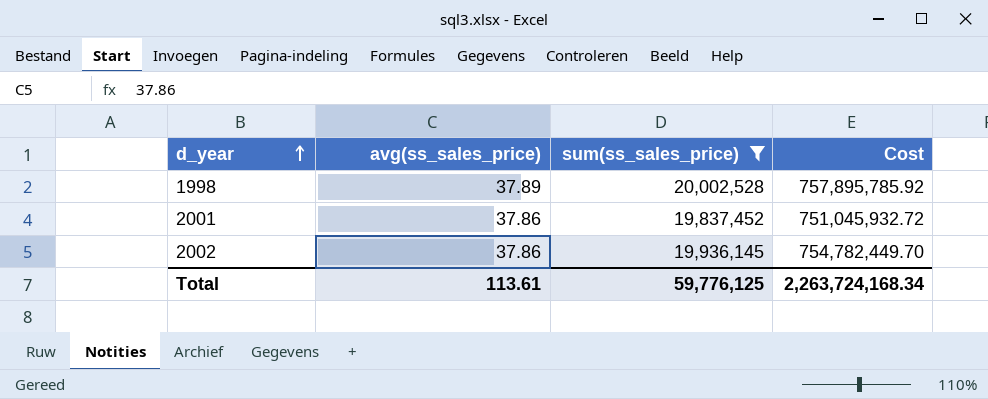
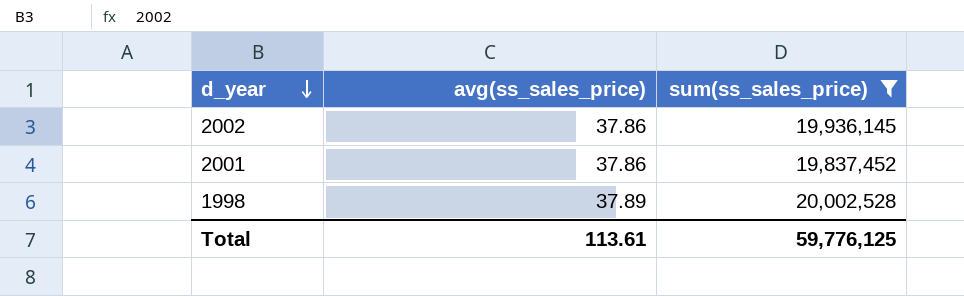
row order: d_year ascending -> d_year descending
column Cost | formula: [avg(ss_sales_price)] * [sum(ss_sales_price)] -> none

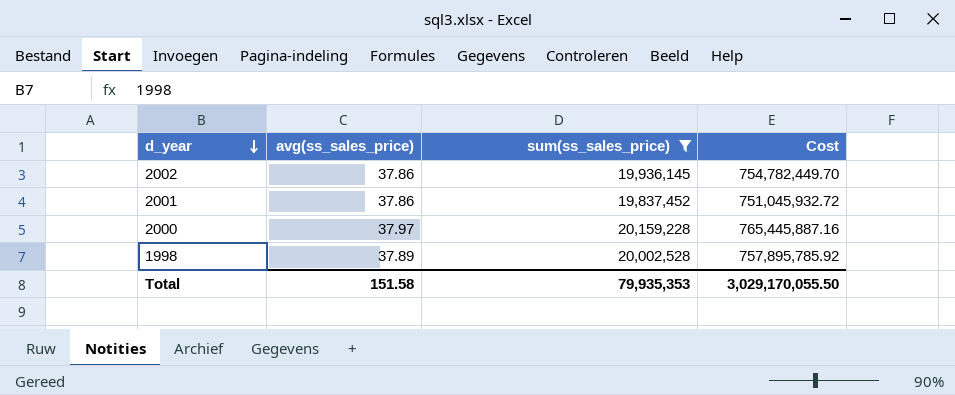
column Cost | formula: none -> [avg(ss_sales_price)] * [sum(ss_sales_price)]
row 2000: none -> 37.97 | 20,159,228 | 765,445,887.16
Total | avg(ss_sales_price): 113.61 -> 151.58
Total | sum(ss_sales_price): 59,776,125 -> 79,935,353

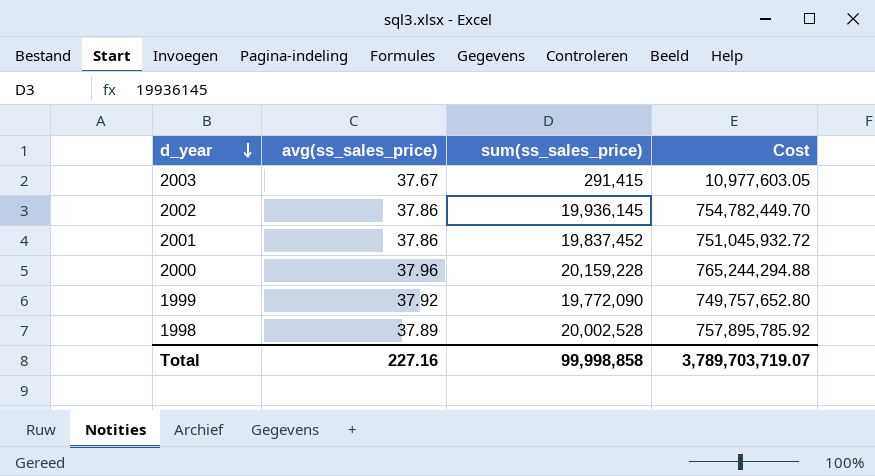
filter: sum(ss_sales_price) >= 19,837,452 -> none
2000 | avg(ss_sales_price): 37.97 -> 37.96
2000 | Cost: 765,445,887.16 -> 765,244,294.88
Total | avg(ss_sales_price): 151.58 -> 227.16
Total | sum(ss_sales_price): 79,935,353 -> 99,998,858
Total | Cost: 3,029,170,055.50 -> 3,789,703,719.07

